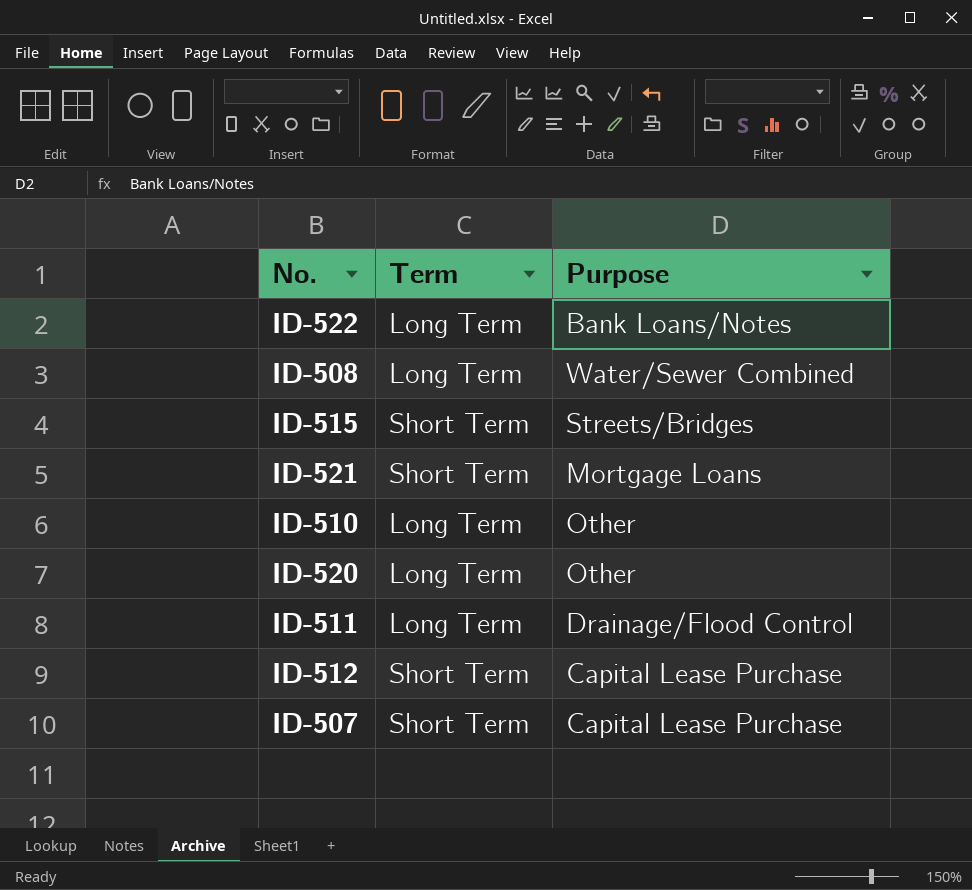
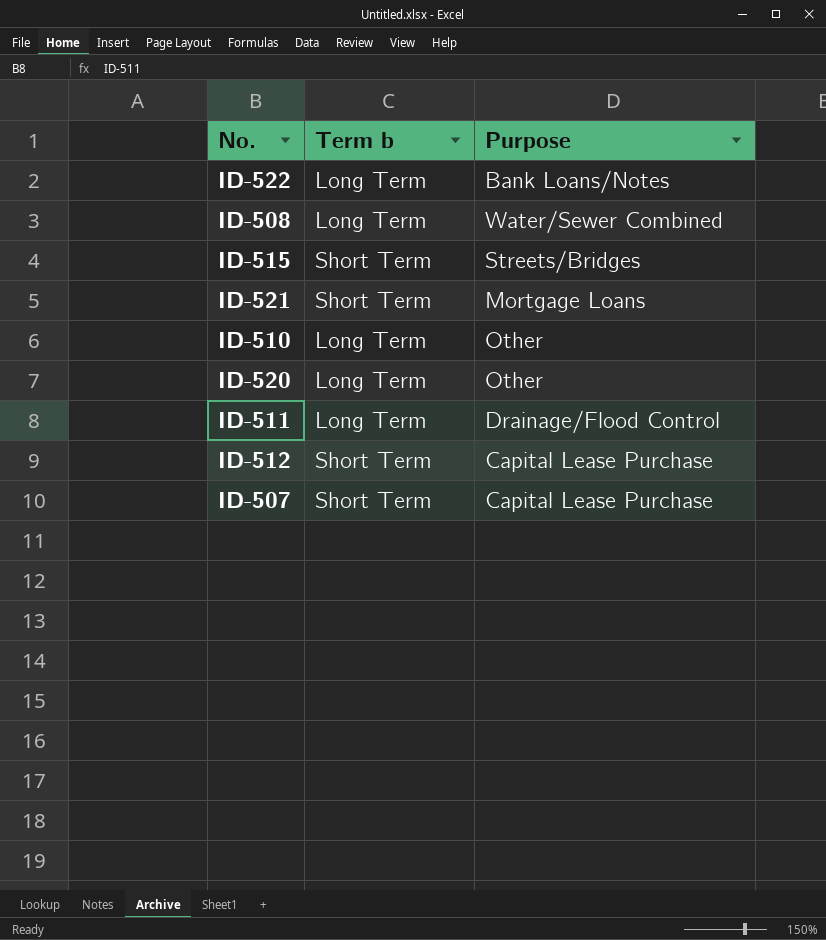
column name: Term -> Term b

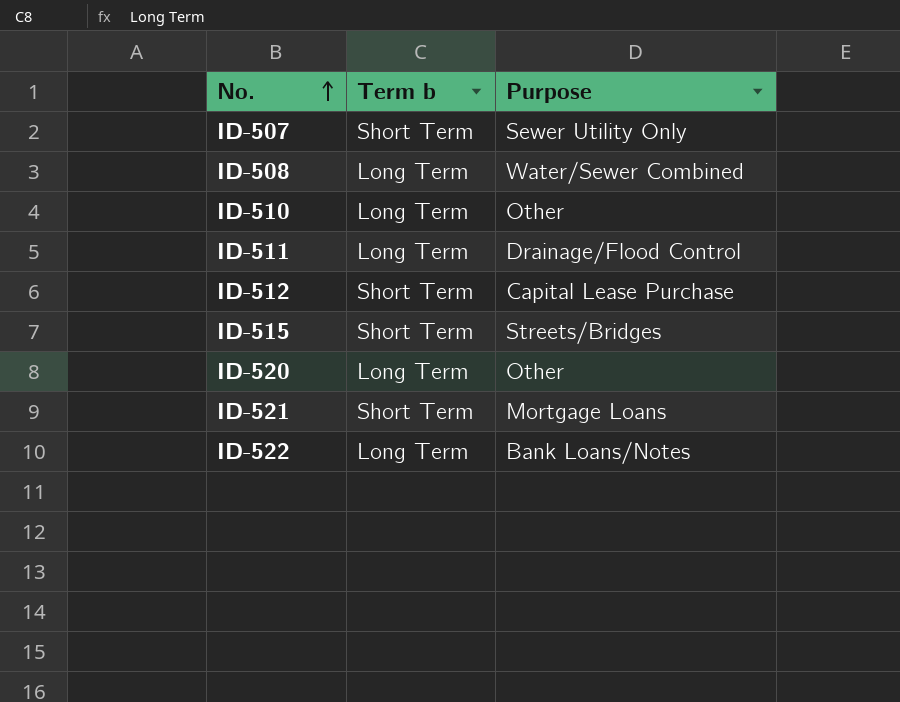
row order: none -> No. ascending
ID-507 | Purpose: Capital Lease Purchase -> Sewer Utility Only

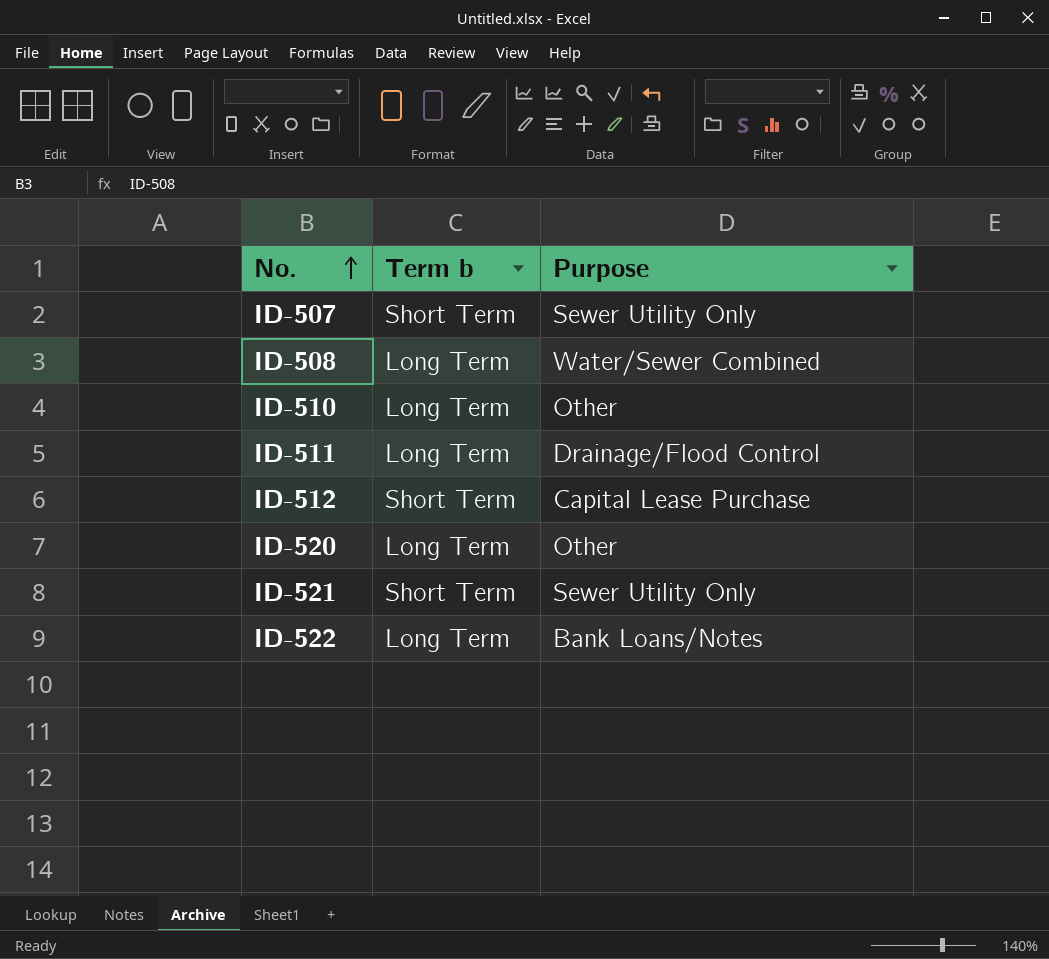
row ID-515: Short Term | Streets/Bridges -> none
ID-521 | Purpose: Mortgage Loans -> Sewer Utility Only

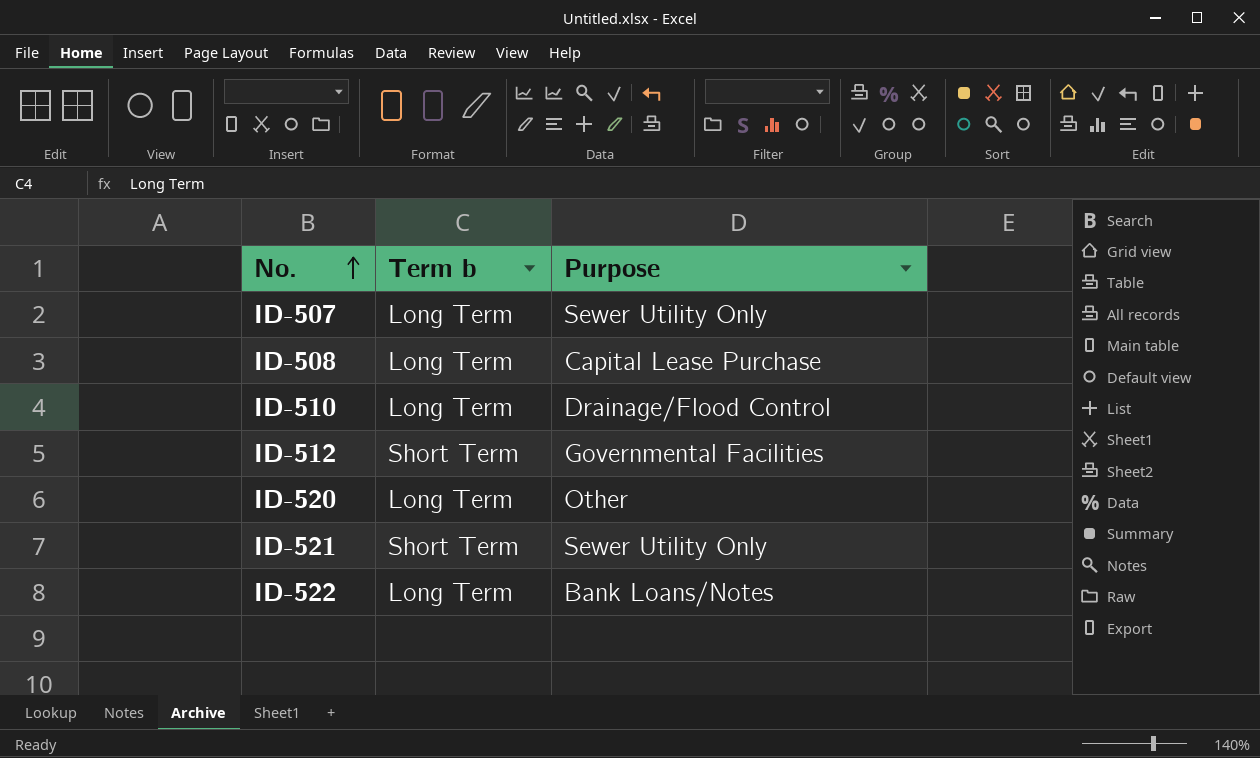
row ID-511: Long Term | Drainage/Flood Control -> none
ID-507 | Term b: Short Term -> Long Term
ID-508 | Purpose: Water/Sewer Combined -> Capital Lease Purchase
ID-510 | Purpose: Other -> Drainage/Flood Control
ID-512 | Purpose: Capital Lease Purchase -> Governmental Facilities

